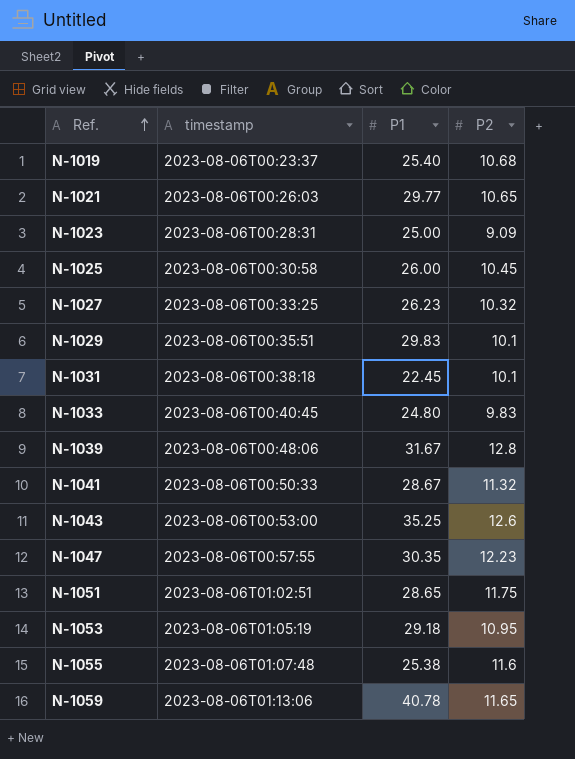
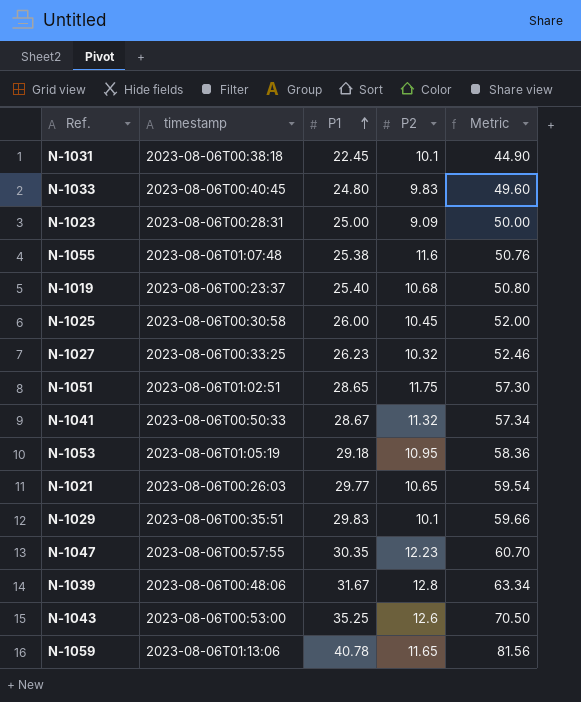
row order: Ref. ascending -> P1 ascending
column Metric | formula: none -> [P1] * 2

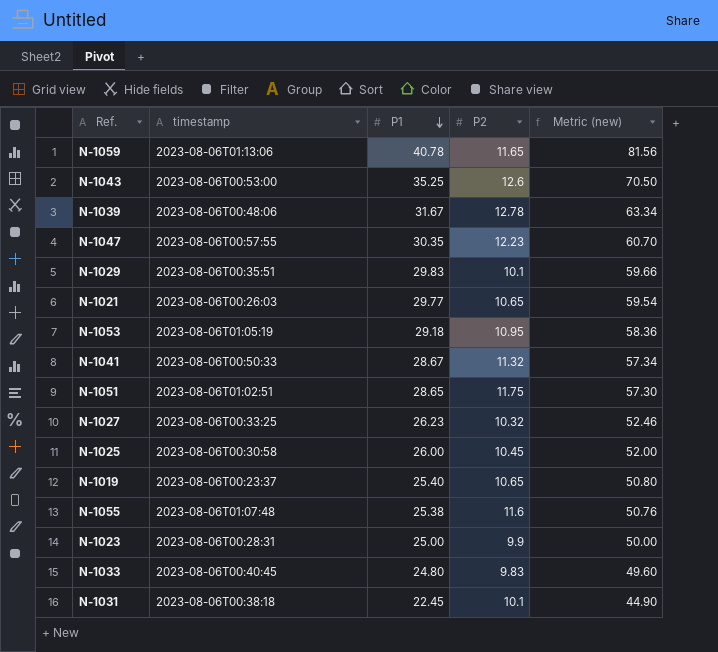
row order: P1 ascending -> P1 descending
column name: Metric -> Metric (new)
N-1039 | P2: 12.8 -> 12.78
N-1019 | P2: 10.68 -> 10.65
N-1023 | P2: 9.09 -> 9.9

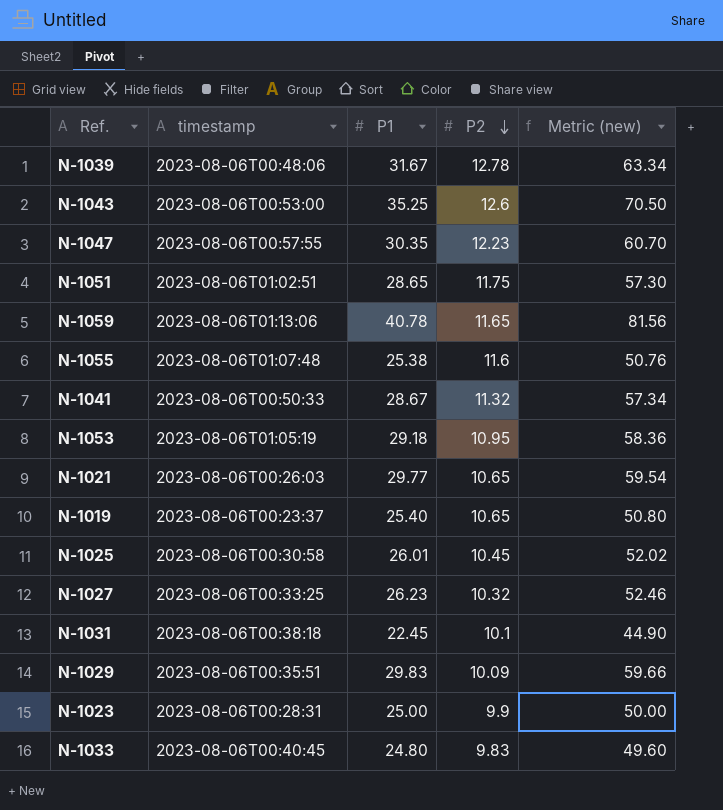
row order: P1 descending -> P2 descending
N-1025 | P1: 26.00 -> 26.01
N-1025 | Metric (new): 52.00 -> 52.02
N-1029 | P2: 10.1 -> 10.09

